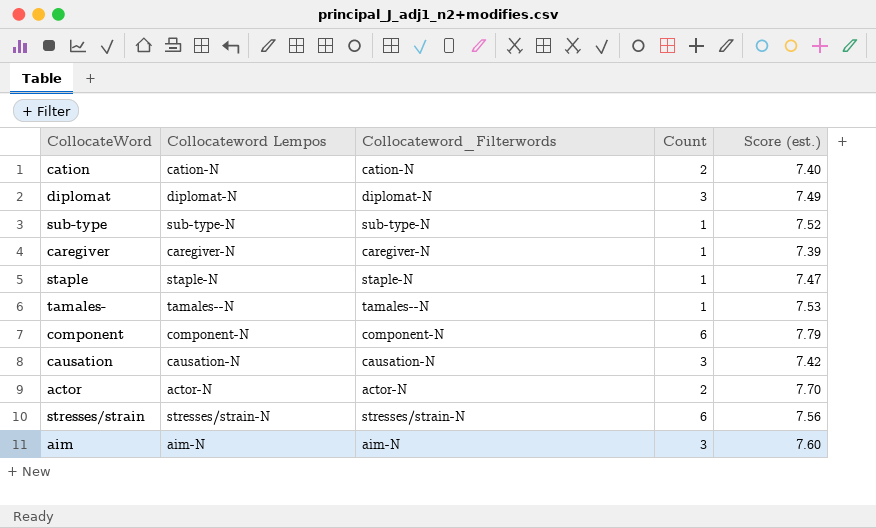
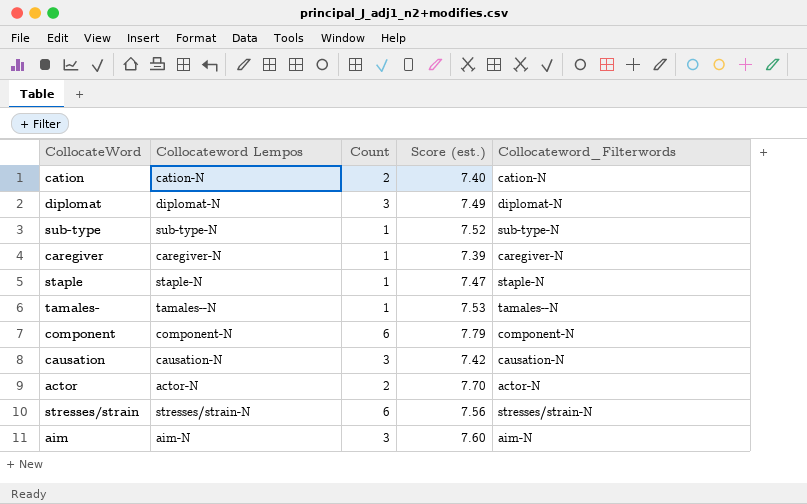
column Collocateword_Filterwords | position: 3 -> 5

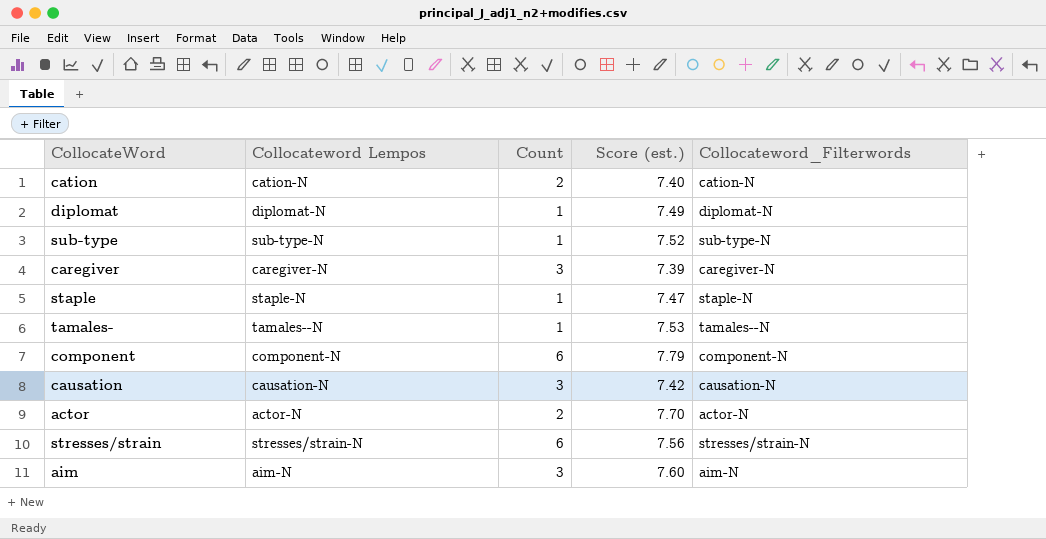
diplomat | Count: 3 -> 1
caregiver | Count: 1 -> 3

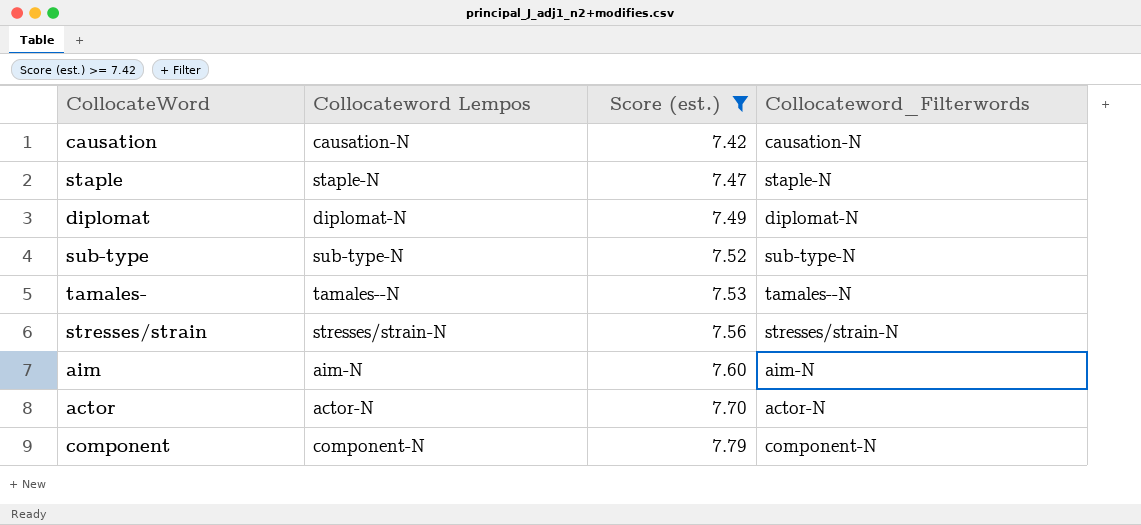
filter: none -> Score (est.) >= 7.42
row order: none -> Score (est.) ascending
column Count | position: 3 -> none

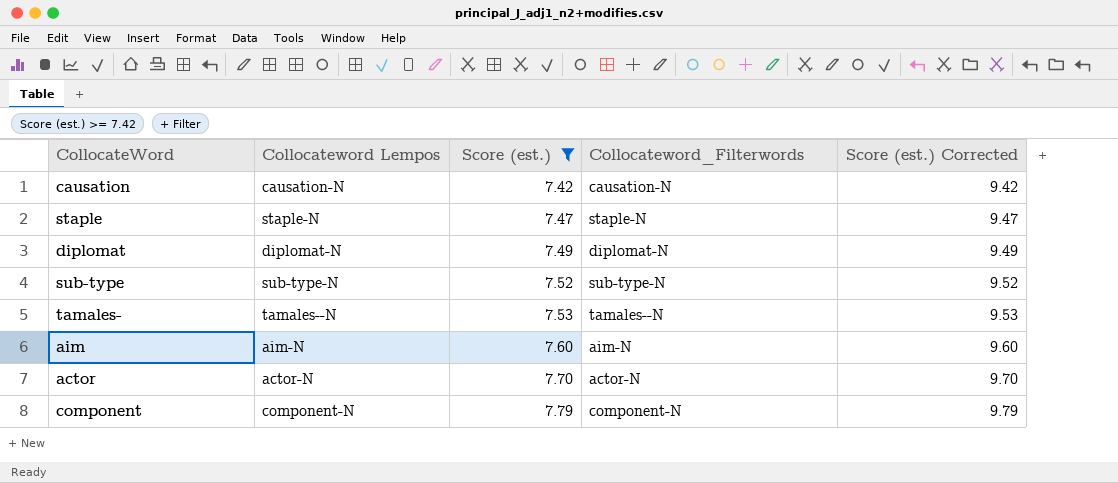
column Score (est.) Corrected | formula: none -> [Score (est.)] + 2
row stresses/strain: stresses/strain-N | 7.56 | stresses/strain-N -> none

